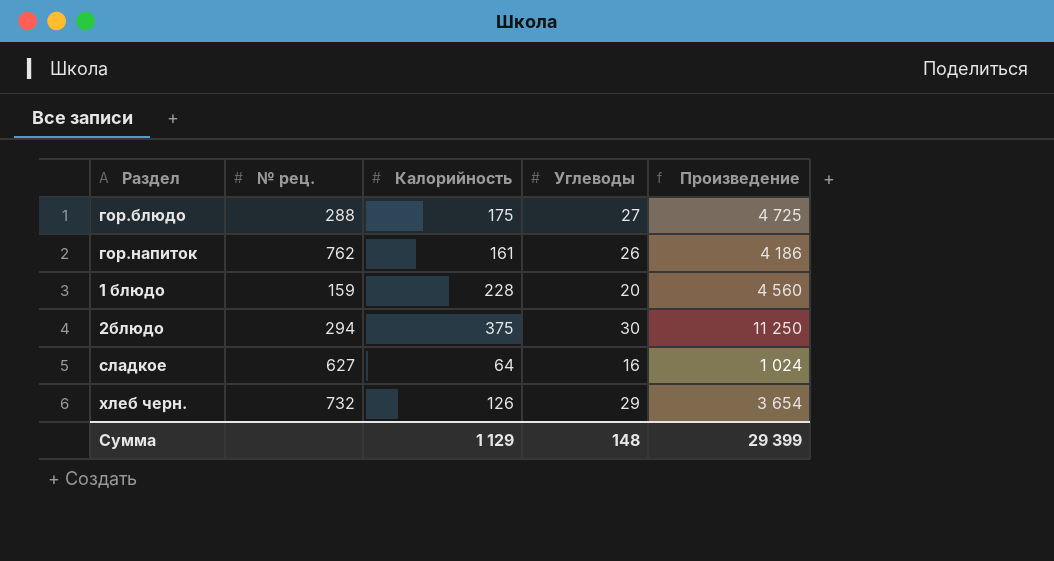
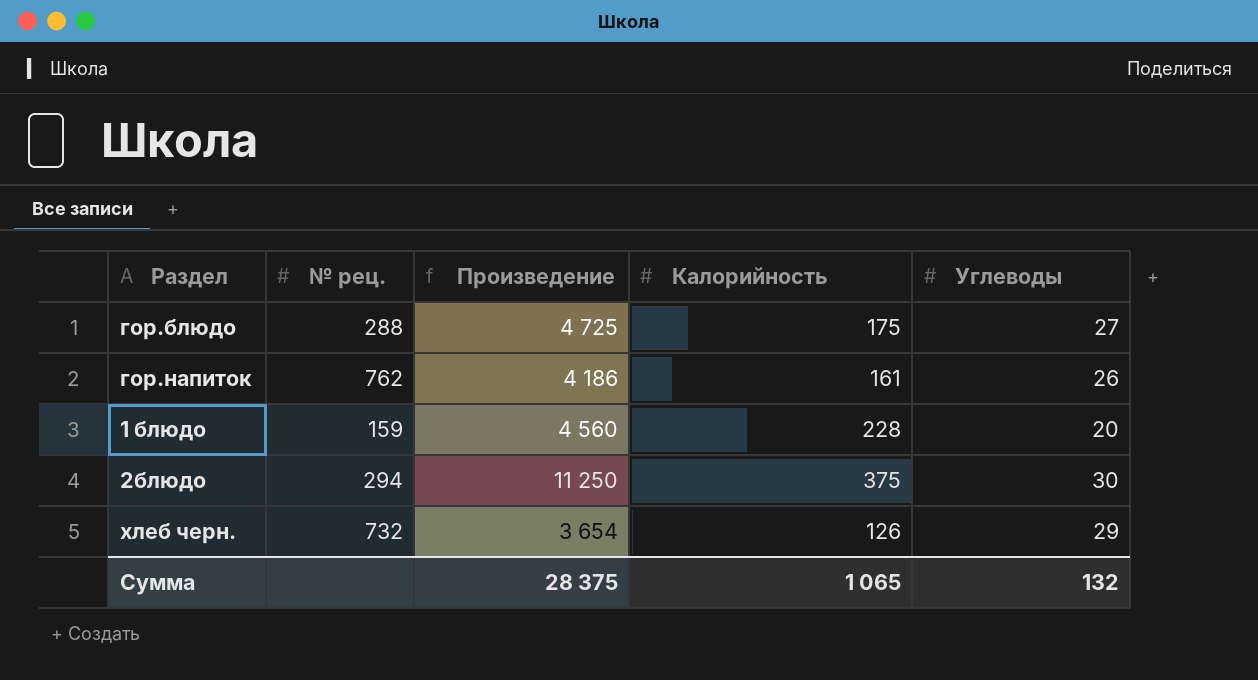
column Произведение | position: 5 -> 3
row сладкое: 627 | 64 | 16 | 1 024 -> none
Сумма | Произведение: 29 399 -> 28 375
Сумма | Калорийность: 1 129 -> 1 065
Сумма | Углеводы: 148 -> 132

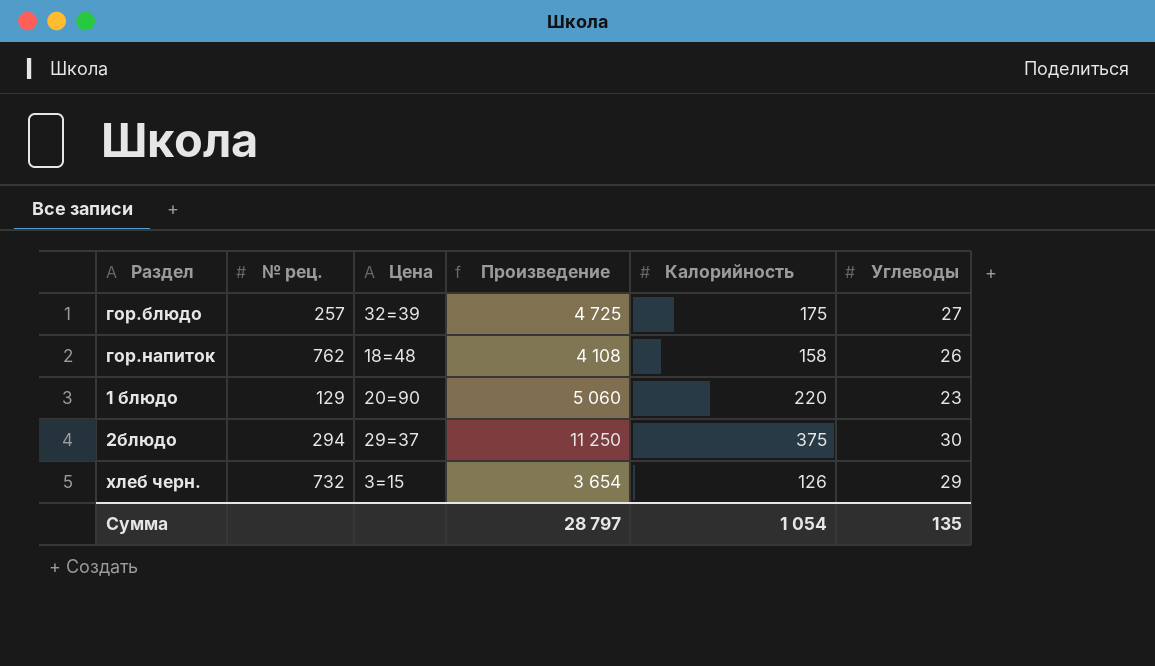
column Цена | position: none -> 3
гор.блюдо | № рец.: 288 -> 257
гор.напиток | Произведение: 4 186 -> 4 108
гор.напиток | Калорийность: 161 -> 158
1 блюдо | № рец.: 159 -> 129
1 блюдо | Произведение: 4 560 -> 5 060
1 блюдо | Калорийность: 228 -> 220
1 блюдо | Углеводы: 20 -> 23
Сумма | Произведение: 28 375 -> 28 797
Сумма | Калорийность: 1 065 -> 1 054
Сумма | Углеводы: 132 -> 135

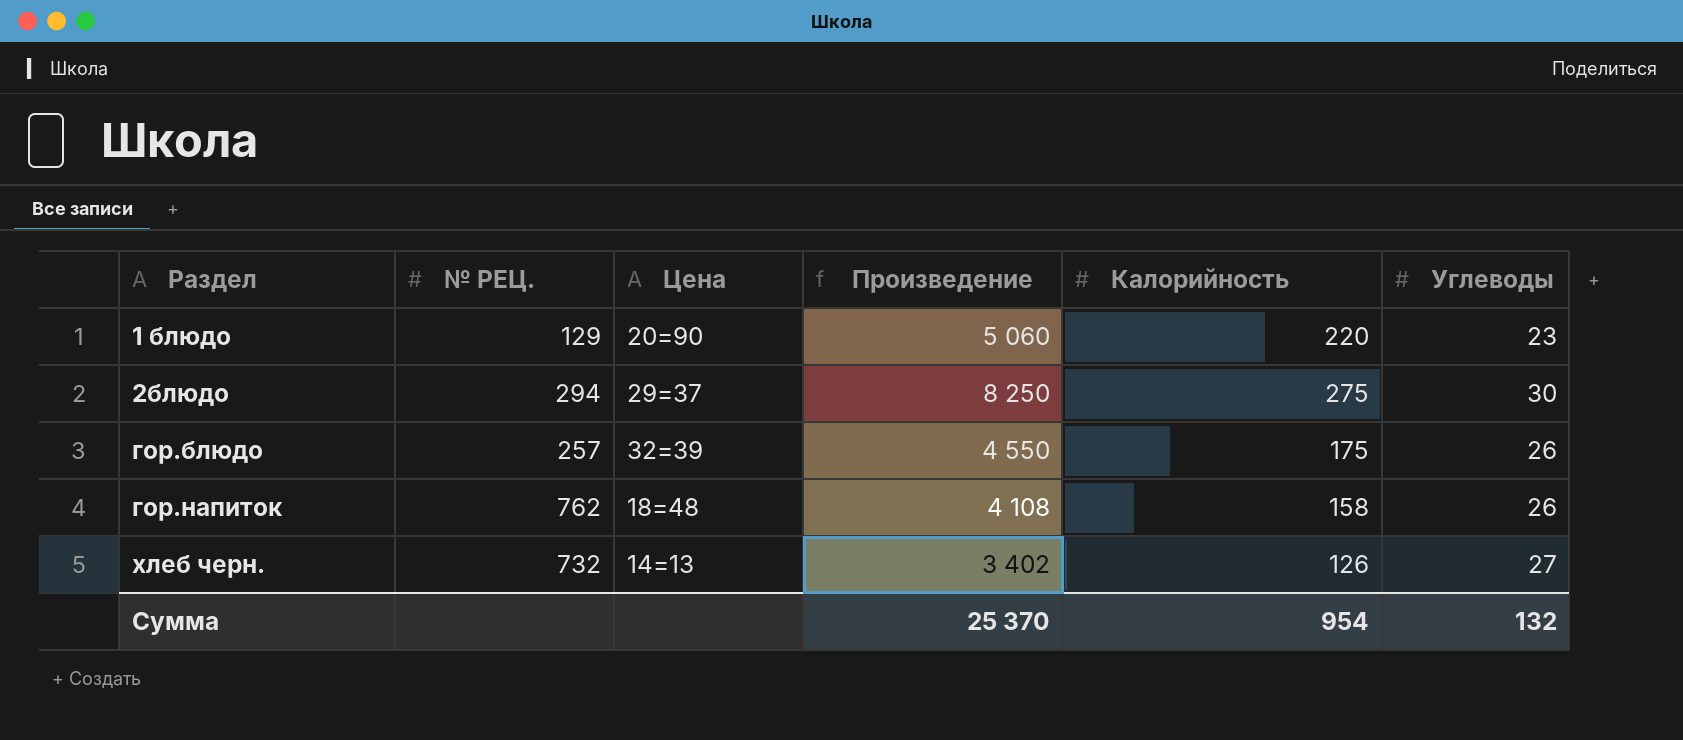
row order: none -> Раздел ascending
column name: № рец. -> № РЕЦ.
2блюдо | Произведение: 11 250 -> 8 250
2блюдо | Калорийность: 375 -> 275
гор.блюдо | Произведение: 4 725 -> 4 550
гор.блюдо | Углеводы: 27 -> 26
хлеб черн. | Цена: 3=15 -> 14=13
хлеб черн. | Произведение: 3 654 -> 3 402
хлеб черн. | Углеводы: 29 -> 27
Сумма | Произведение: 28 797 -> 25 370
Сумма | Калорийность: 1 054 -> 954
Сумма | Углеводы: 135 -> 132

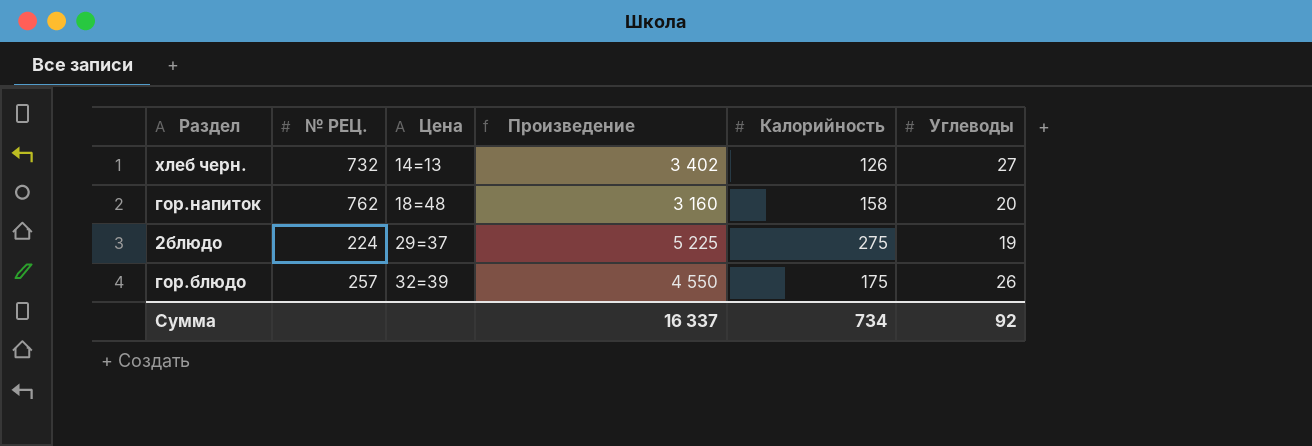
row order: Раздел ascending -> Цена ascending
row 1 блюдо: 129 | 20=90 | 5 060 | 220 | 23 -> none
гор.напиток | Произведение: 4 108 -> 3 160
гор.напиток | Углеводы: 26 -> 20
2блюдо | № РЕЦ.: 294 -> 224
2блюдо | Произведение: 8 250 -> 5 225
2блюдо | Углеводы: 30 -> 19
Сумма | Произведение: 25 370 -> 16 337
Сумма | Калорийность: 954 -> 734
Сумма | Углеводы: 132 -> 92

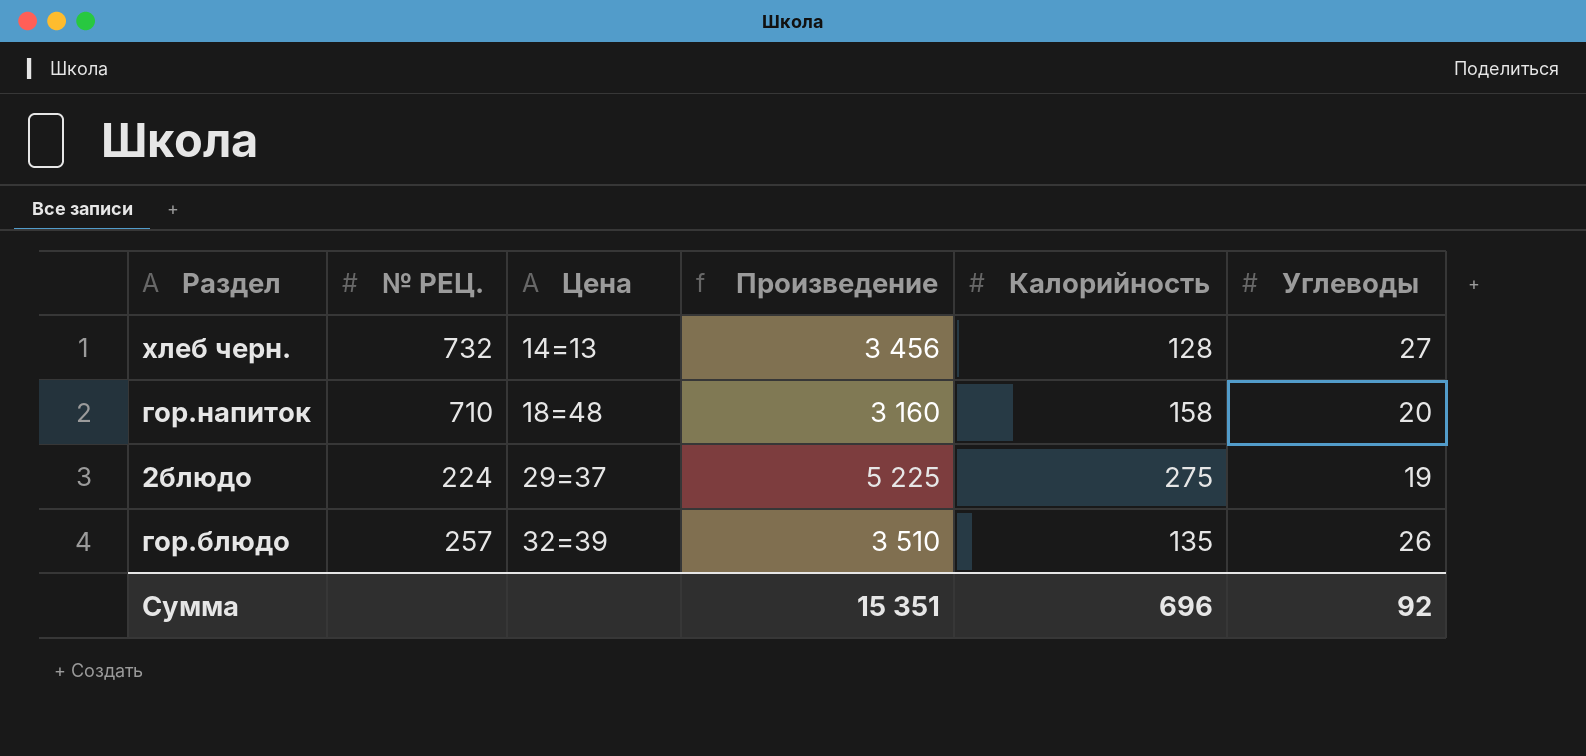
хлеб черн. | Произведение: 3 402 -> 3 456
хлеб черн. | Калорийность: 126 -> 128
гор.напиток | № РЕЦ.: 762 -> 710
гор.блюдо | Произведение: 4 550 -> 3 510
гор.блюдо | Калорийность: 175 -> 135
Сумма | Произведение: 16 337 -> 15 351
Сумма | Калорийность: 734 -> 696

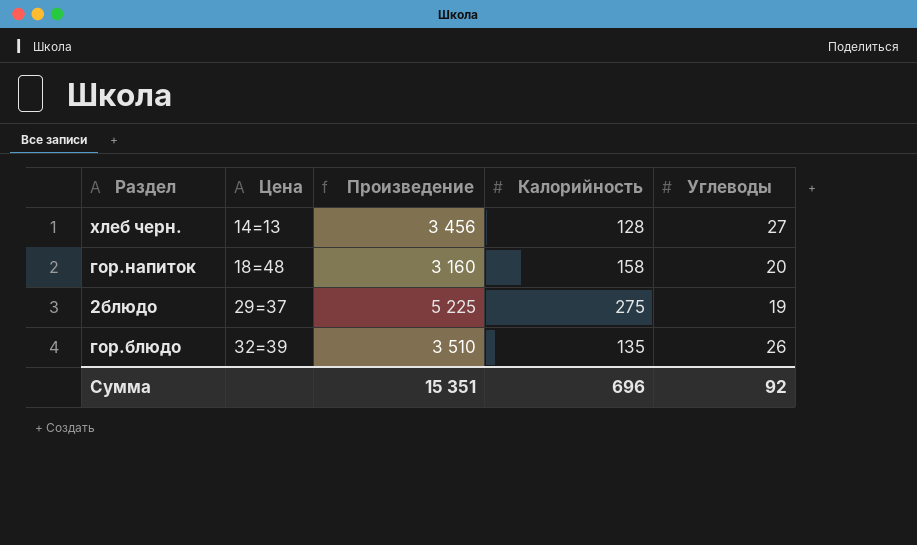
column № РЕЦ. | position: 2 -> none

